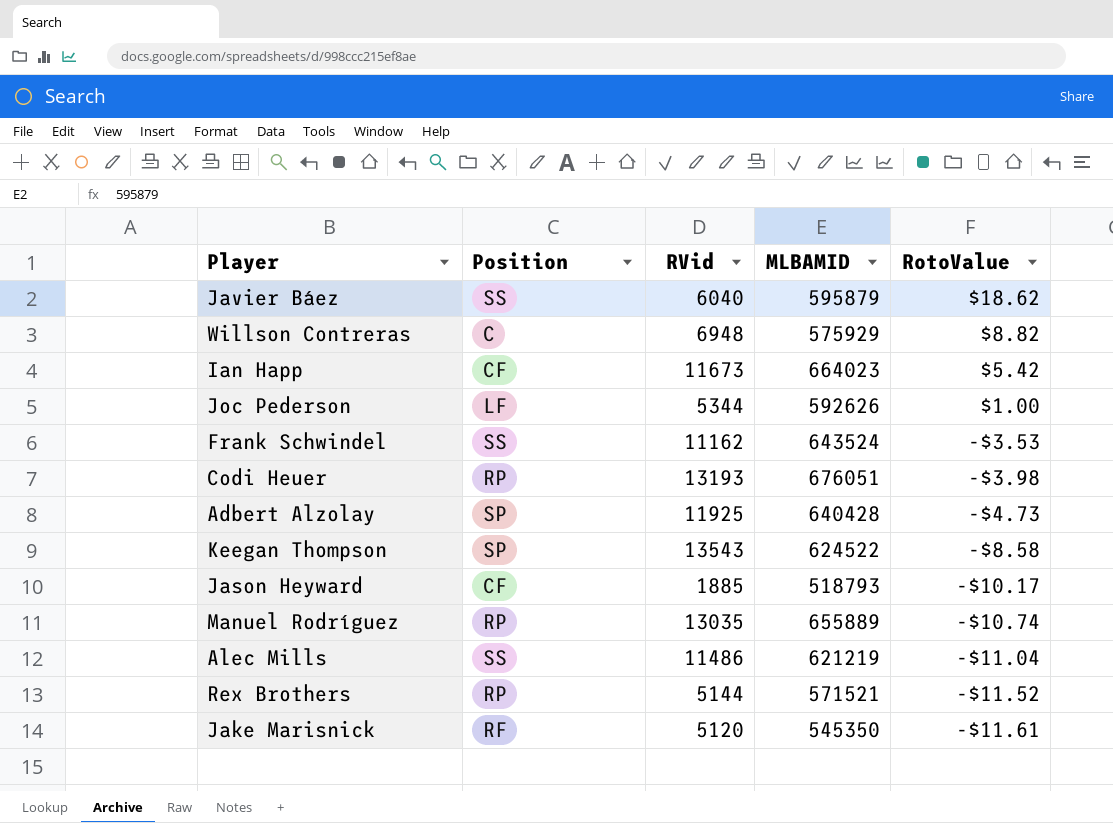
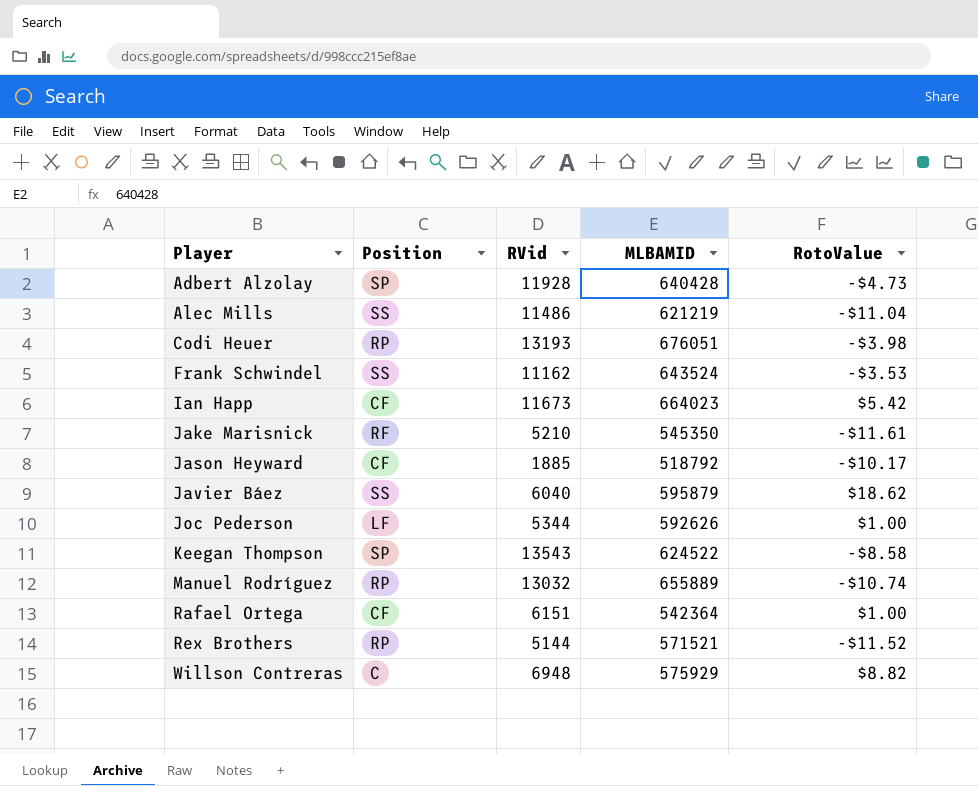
row order: RotoValue descending -> Player ascending
Adbert Alzolay | RVid: 11925 -> 11928
Jake Marisnick | RVid: 5120 -> 5210
Jason Heyward | MLBAMID: 518793 -> 518792
Manuel Rodríguez | RVid: 13035 -> 13032
row Rafael Ortega: none -> CF | 6151 | 542364 | $1.00

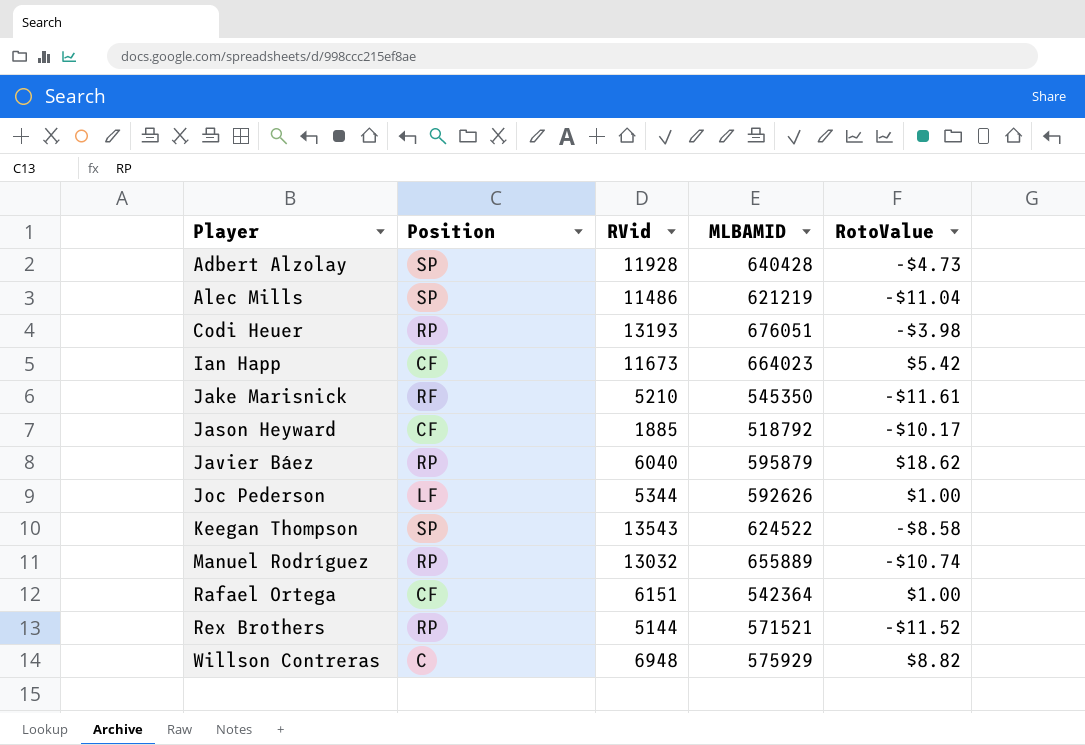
row Frank Schwindel: SS | 11162 | 643524 | -$3.53 -> none
Alec Mills | Position: SS -> SP
Javier Báez | Position: SS -> RP

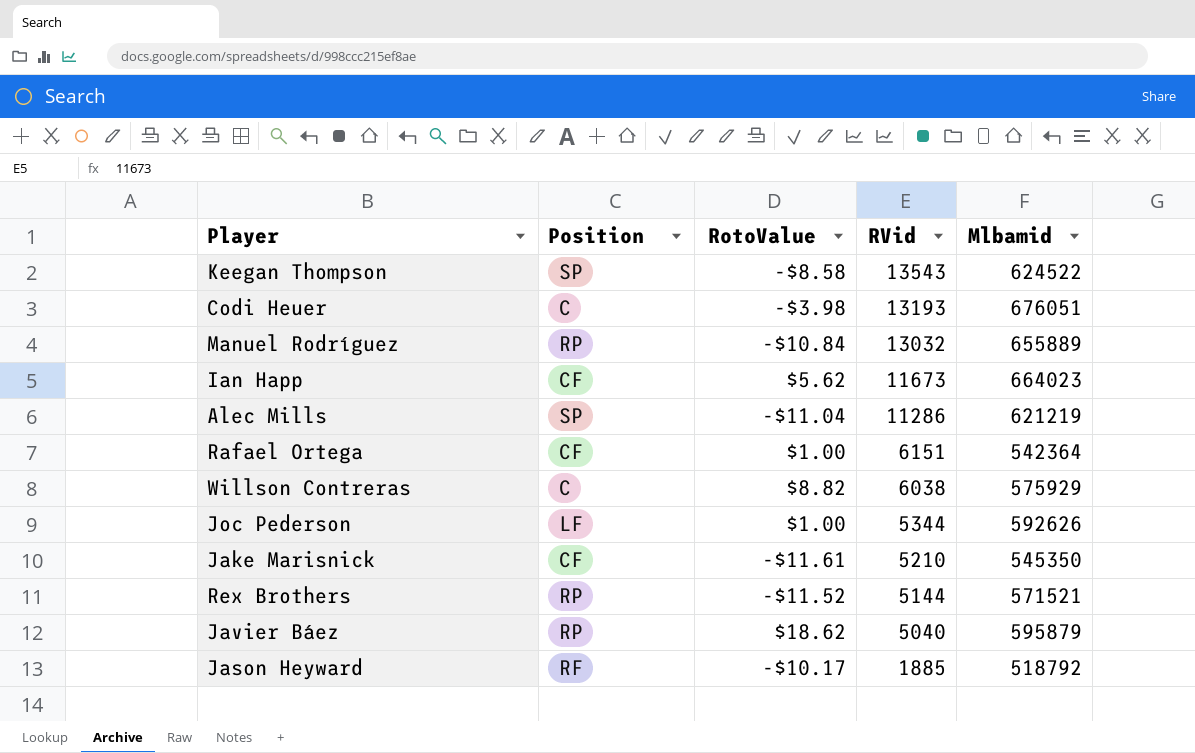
row order: Player ascending -> RVid descending
column RotoValue | position: 5 -> 3
column name: MLBAMID -> Mlbamid
row Adbert Alzolay: SP | 11928 | 640428 | -$4.73 -> none
Codi Heuer | Position: RP -> C
Manuel Rodríguez | RotoValue: -$10.74 -> -$10.84
Ian Happ | RotoValue: $5.42 -> $5.62
Alec Mills | RVid: 11486 -> 11286
Willson Contreras | RVid: 6948 -> 6038
Jake Marisnick | Position: RF -> CF
Javier Báez | RVid: 6040 -> 5040
Jason Heyward | Position: CF -> RF

